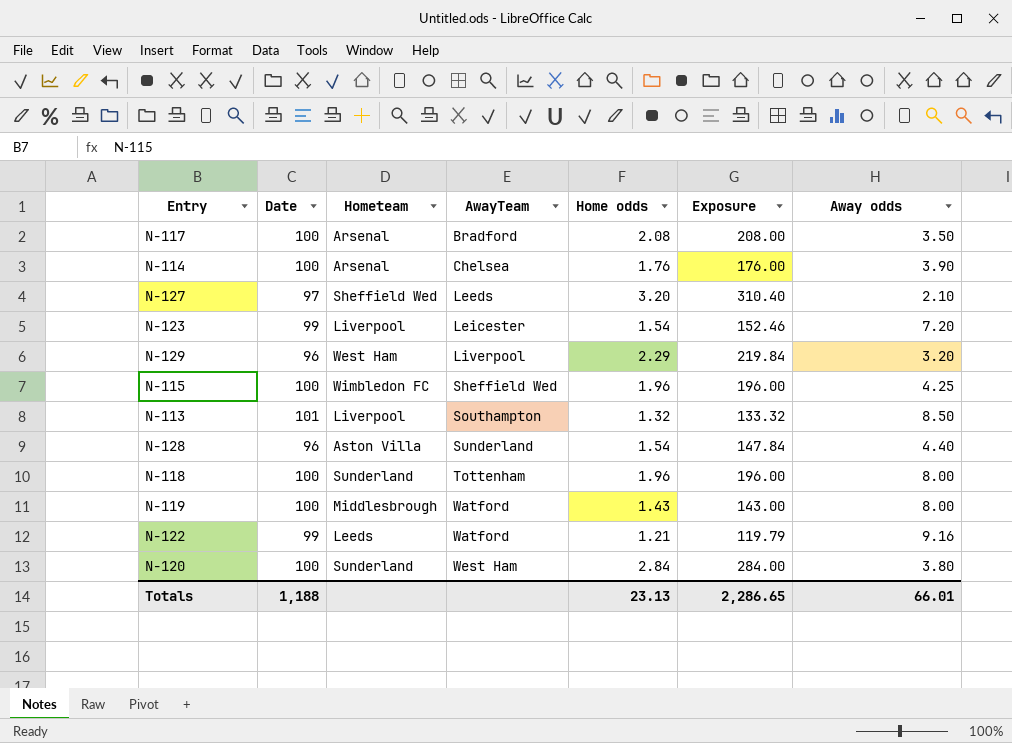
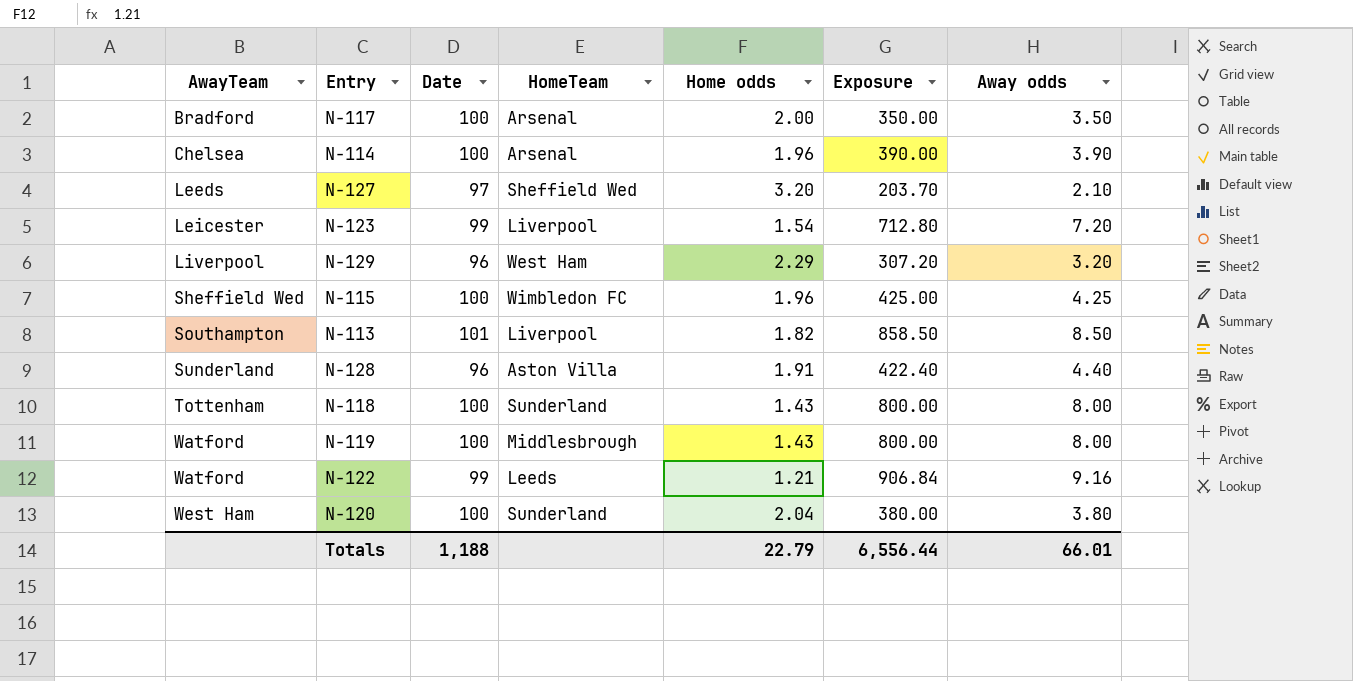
column AwayTeam | position: 4 -> 1
column name: Hometeam -> HomeTeam
column Exposure | formula: [Date] * [Home odds] -> [Date] * [Away odds]
N-117 | Home odds: 2.08 -> 2.00
N-114 | Home odds: 1.76 -> 1.96
N-113 | Home odds: 1.32 -> 1.82
N-128 | Home odds: 1.54 -> 1.91
N-118 | Home odds: 1.96 -> 1.43
N-120 | Home odds: 2.84 -> 2.04
Totals | Home odds: 23.13 -> 22.79
Totals | Exposure: 2,286.65 -> 6,556.44

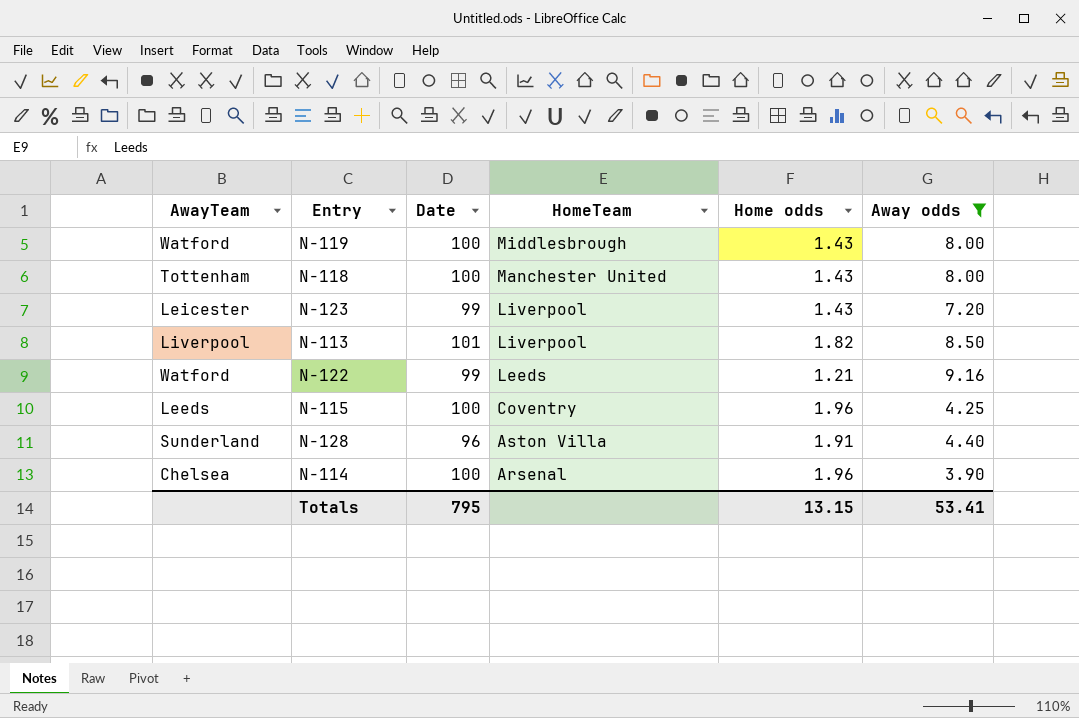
filter: none -> Away odds >= 3.90
row order: AwayTeam ascending -> HomeTeam descending
column Exposure | formula: [Date] * [Away odds] -> none
N-118 | HomeTeam: Sunderland -> Manchester United
N-123 | Home odds: 1.54 -> 1.43
N-113 | AwayTeam: Southampton -> Liverpool
N-115 | AwayTeam: Sheffield Wed -> Leeds
N-115 | HomeTeam: Wimbledon FC -> Coventry
Totals | Date: 1,188 -> 795
Totals | Home odds: 22.79 -> 13.15
Totals | Away odds: 66.01 -> 53.41

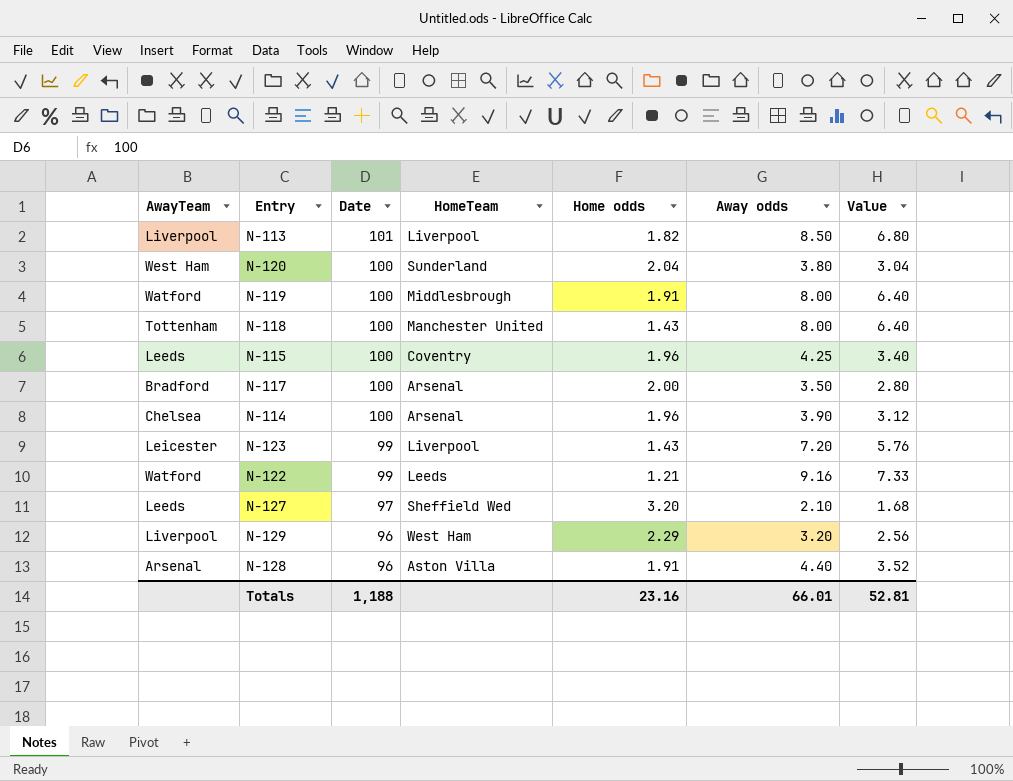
filter: Away odds >= 3.90 -> none
row order: HomeTeam descending -> Date descending
column Value | formula: none -> [Away odds] * 0.8
N-119 | Home odds: 1.43 -> 1.91
N-128 | AwayTeam: Sunderland -> Arsenal
Totals | Date: 795 -> 1,188
Totals | Home odds: 13.15 -> 23.16
Totals | Away odds: 53.41 -> 66.01

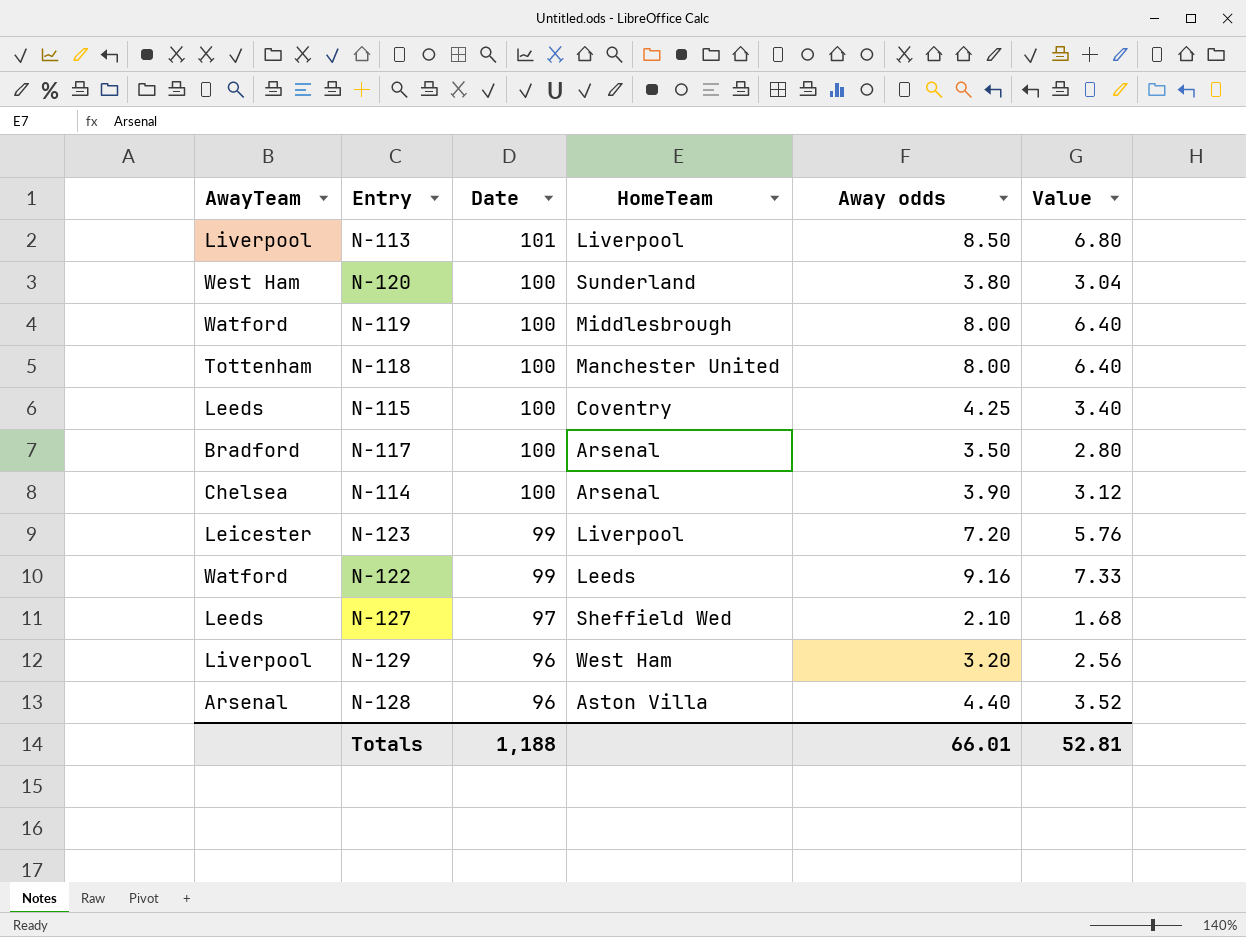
column Home odds | position: 5 -> none

